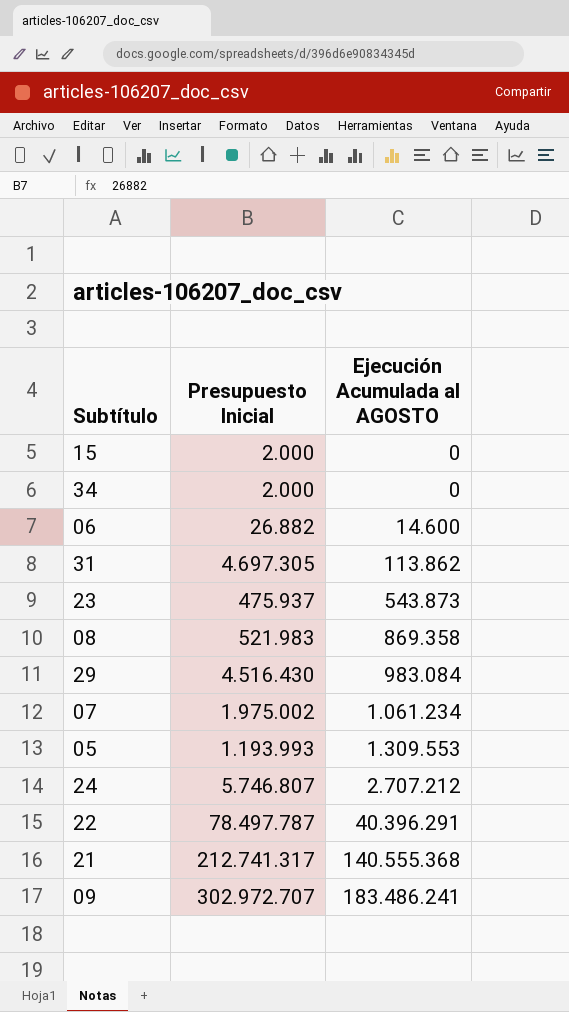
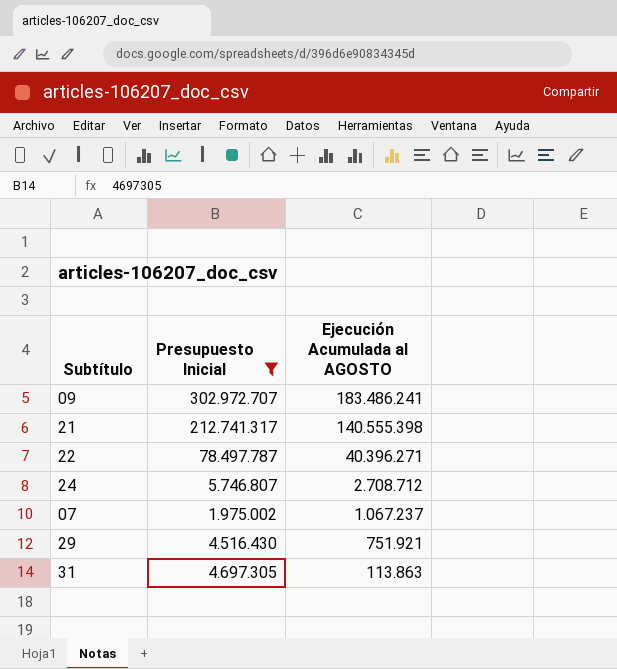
filter: none -> Presupuesto Inicial >= 1.975.002
row order: Ejecución Acumulada al AGOSTO ascending -> Ejecución Acumulada al AGOSTO descending
21 | Ejecución Acumulada al AGOSTO: 140.555.368 -> 140.555.398
22 | Ejecución Acumulada al AGOSTO: 40.396.291 -> 40.396.271
24 | Ejecución Acumulada al AGOSTO: 2.707.212 -> 2.708.712
07 | Ejecución Acumulada al AGOSTO: 1.061.234 -> 1.067.237
29 | Ejecución Acumulada al AGOSTO: 983.084 -> 751.921
31 | Ejecución Acumulada al AGOSTO: 113.862 -> 113.863

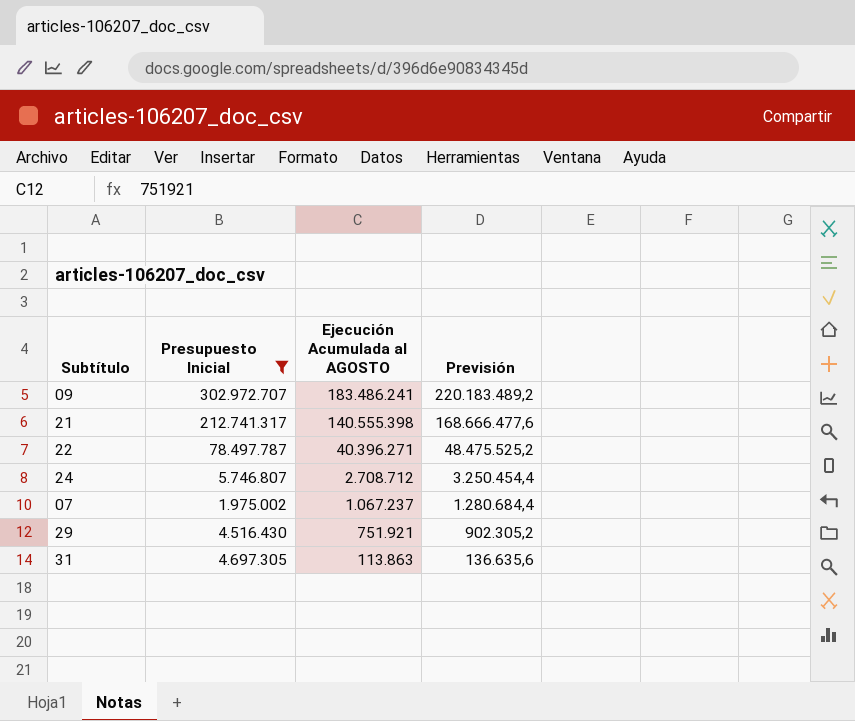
column Previsión | formula: none -> [Ejecución Acumulada al AGOSTO] * 1,2

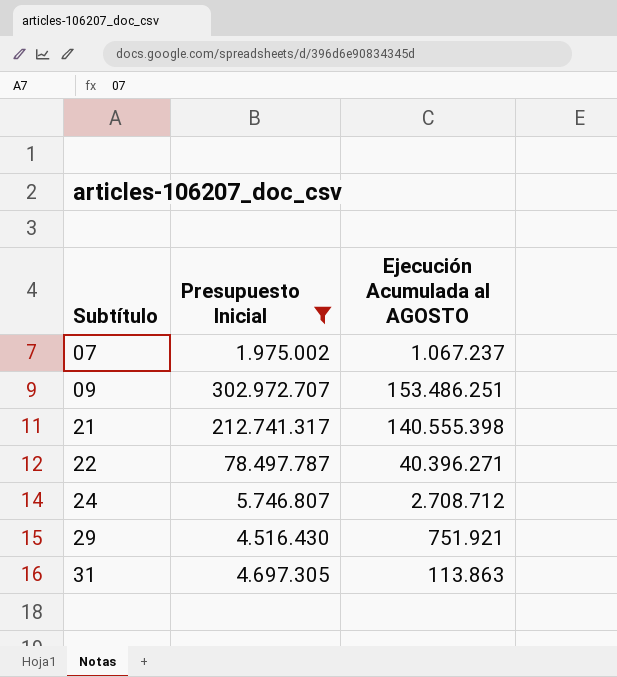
row order: Ejecución Acumulada al AGOSTO descending -> Subtítulo ascending
column Previsión | formula: [Ejecución Acumulada al AGOSTO] * 1,2 -> none
09 | Ejecución Acumulada al AGOSTO: 183.486.241 -> 153.486.251

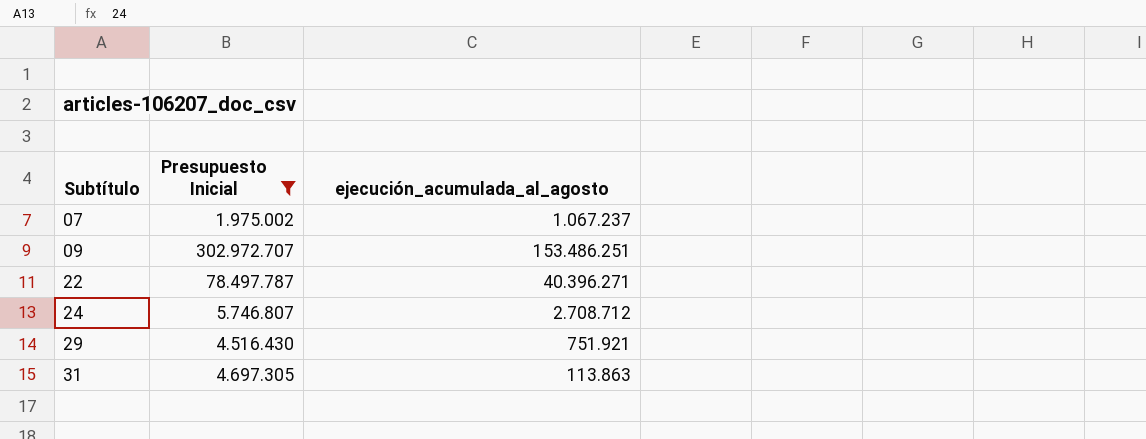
column name: Ejecución Acumulada al AGOSTO -> ejecución_acumulada_al_agosto
row 21: 212.741.317 | 140.555.398 -> none

